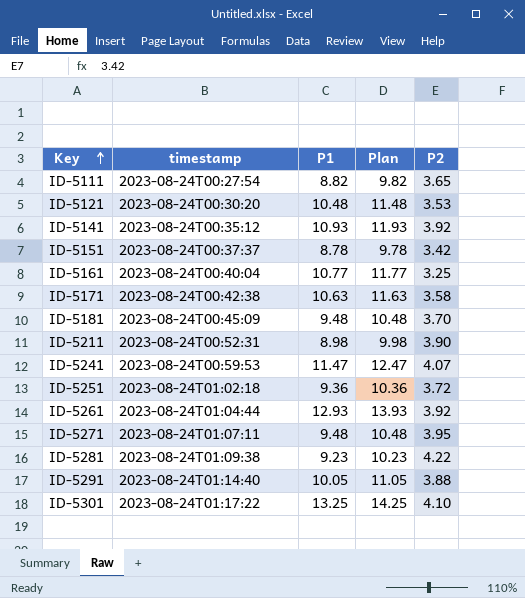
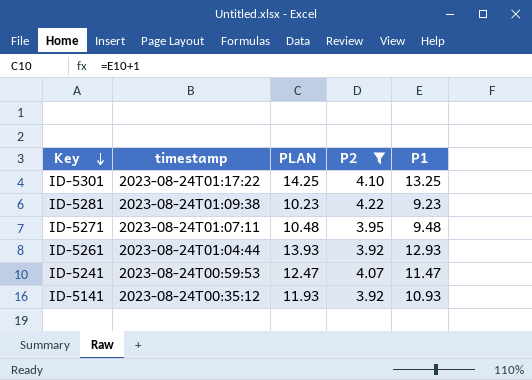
filter: none -> P2 >= 3.92
row order: Key ascending -> Key descending
column name: Plan -> PLAN
column P1 | position: 3 -> 5

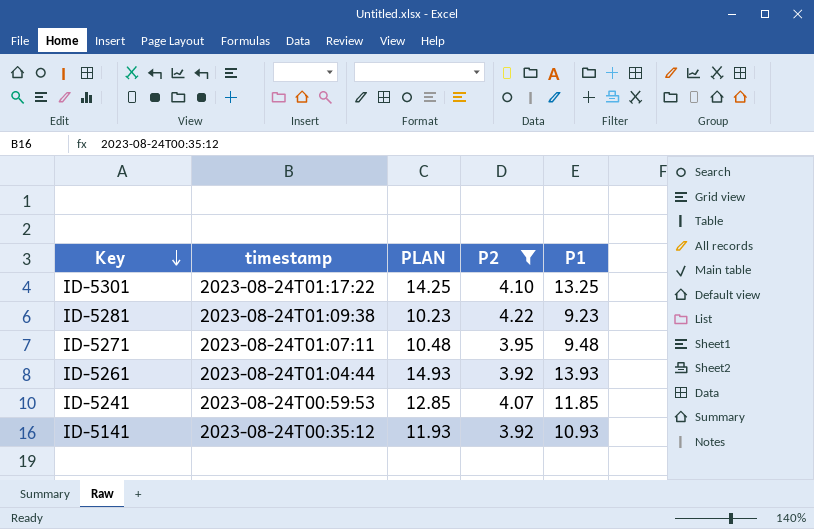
ID-5261 | PLAN: 13.93 -> 14.93
ID-5261 | P1: 12.93 -> 13.93
ID-5241 | PLAN: 12.47 -> 12.85
ID-5241 | P1: 11.47 -> 11.85

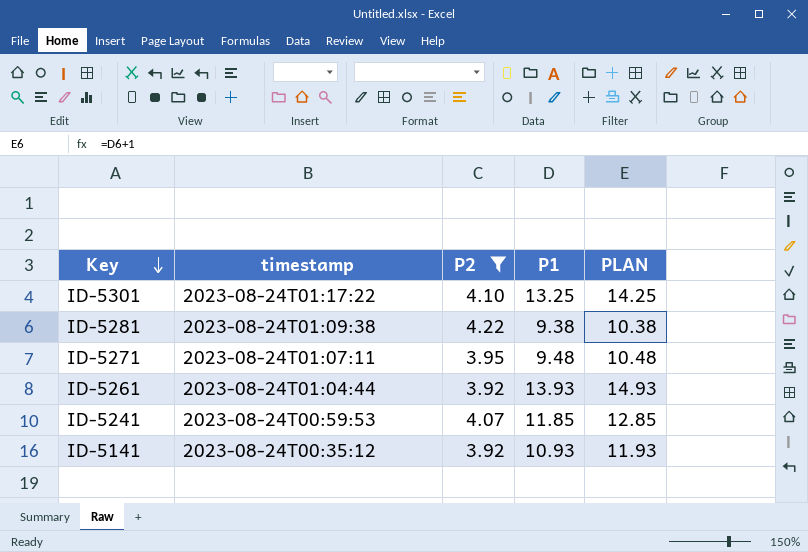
column PLAN | position: 3 -> 5
ID-5281 | P1: 9.23 -> 9.38
ID-5281 | PLAN: 10.23 -> 10.38

